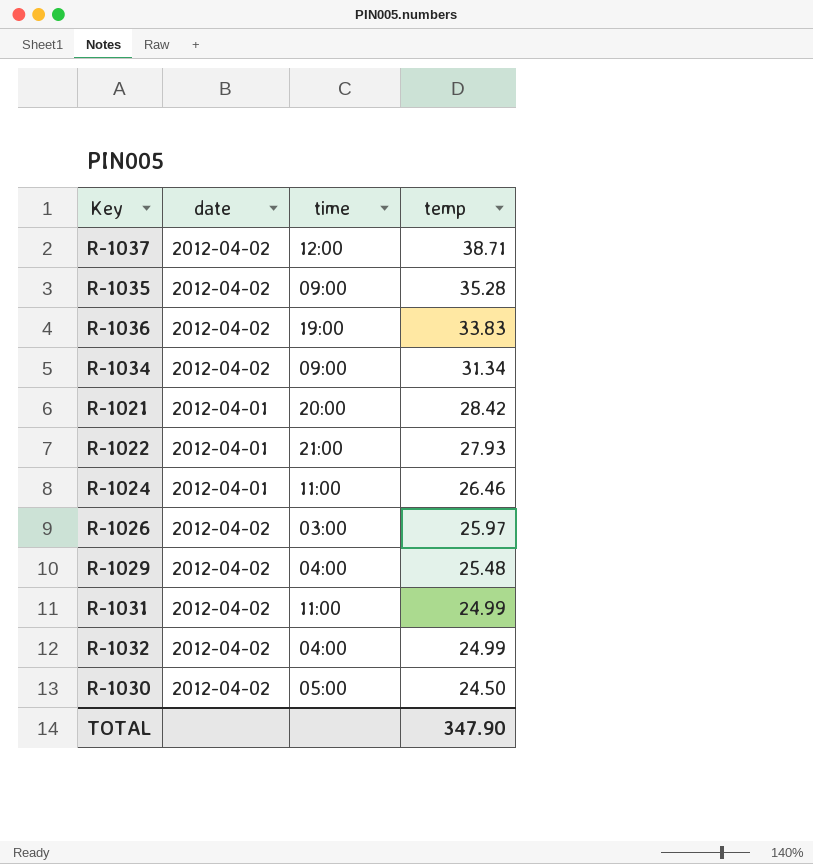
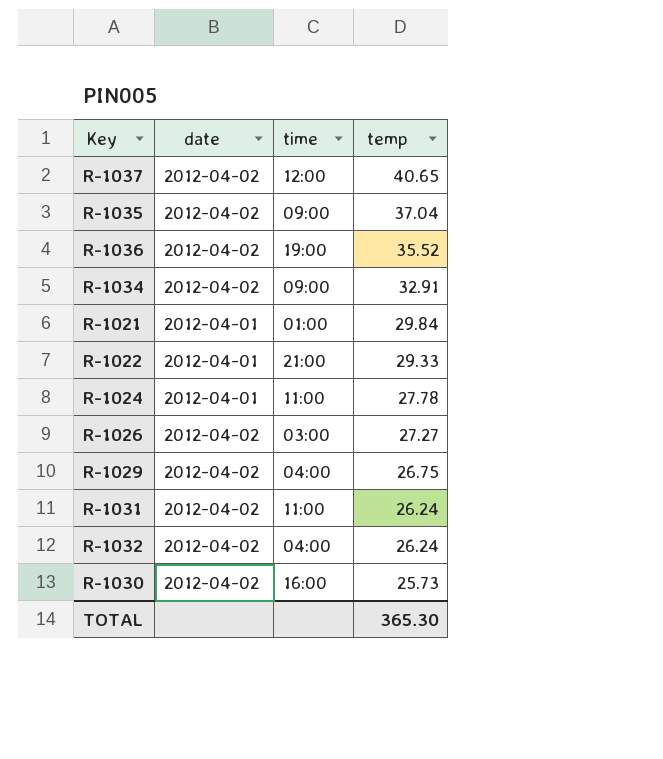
R-1037 | temp: 38.71 -> 40.65
R-1035 | temp: 35.28 -> 37.04
R-1036 | temp: 33.83 -> 35.52
R-1034 | temp: 31.34 -> 32.91
R-1021 | time: 20:00 -> 01:00
R-1021 | temp: 28.42 -> 29.84
R-1022 | temp: 27.93 -> 29.33
R-1024 | temp: 26.46 -> 27.78
R-1026 | temp: 25.97 -> 27.27
R-1029 | temp: 25.48 -> 26.75
R-1031 | temp: 24.99 -> 26.24
R-1032 | temp: 24.99 -> 26.24
R-1030 | time: 05:00 -> 16:00
R-1030 | temp: 24.50 -> 25.73
TOTAL | temp: 347.90 -> 365.30

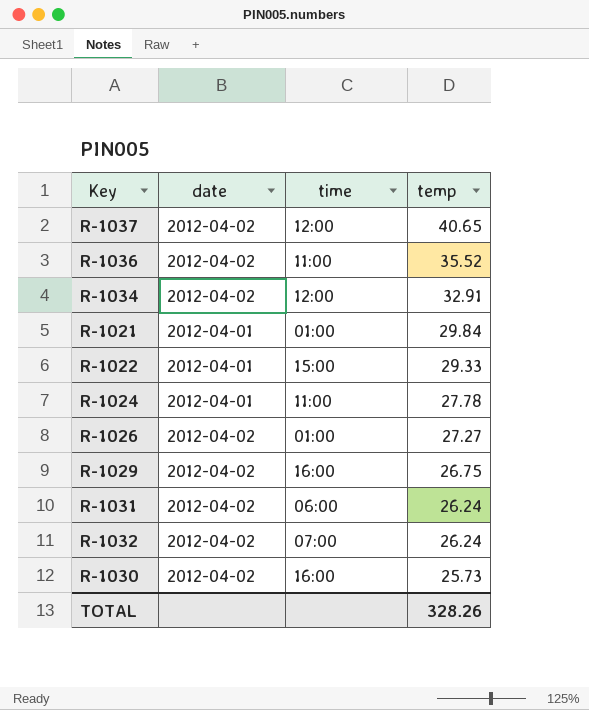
row R-1035: 2012-04-02 | 09:00 | 37.04 -> none
R-1036 | time: 19:00 -> 11:00
R-1034 | time: 09:00 -> 12:00
R-1022 | time: 21:00 -> 15:00
R-1026 | time: 03:00 -> 01:00
R-1029 | time: 04:00 -> 16:00
R-1031 | time: 11:00 -> 06:00
R-1032 | time: 04:00 -> 07:00
TOTAL | temp: 365.30 -> 328.26

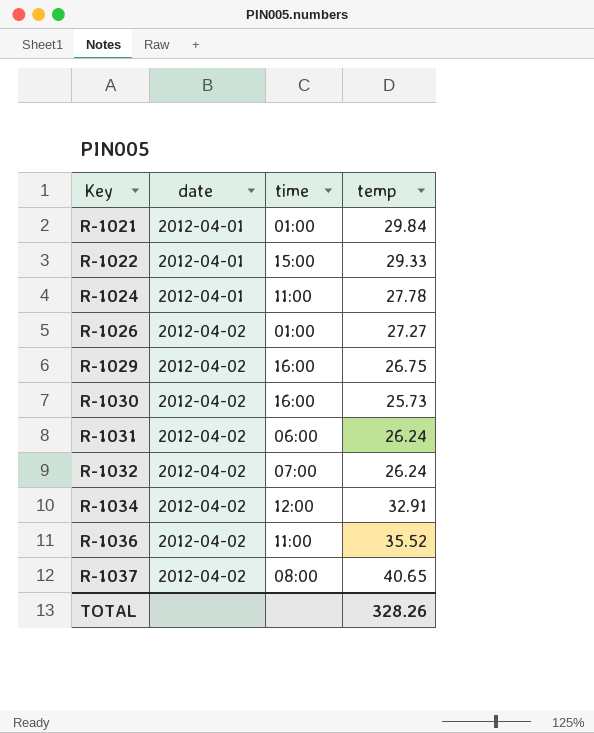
row order: temp descending -> Key ascending
R-1037 | time: 12:00 -> 08:00

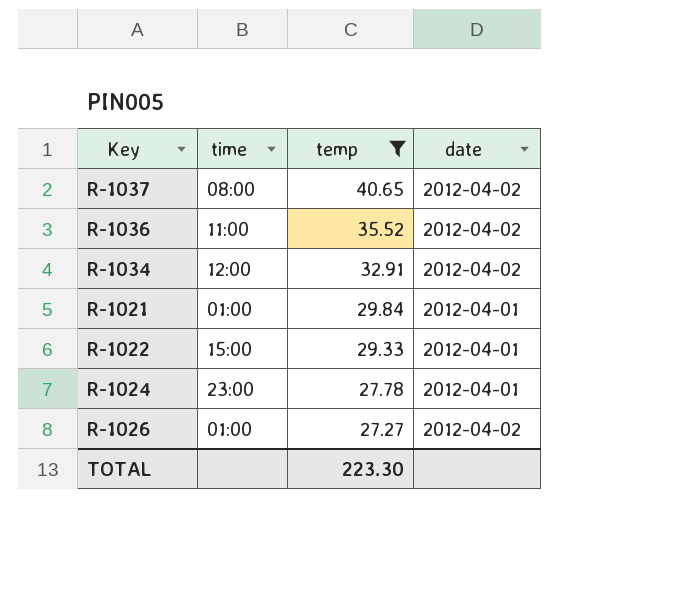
filter: none -> temp >= 27.27
row order: Key ascending -> temp descending
column date | position: 2 -> 4
R-1024 | time: 11:00 -> 23:00
TOTAL | temp: 328.26 -> 223.30

